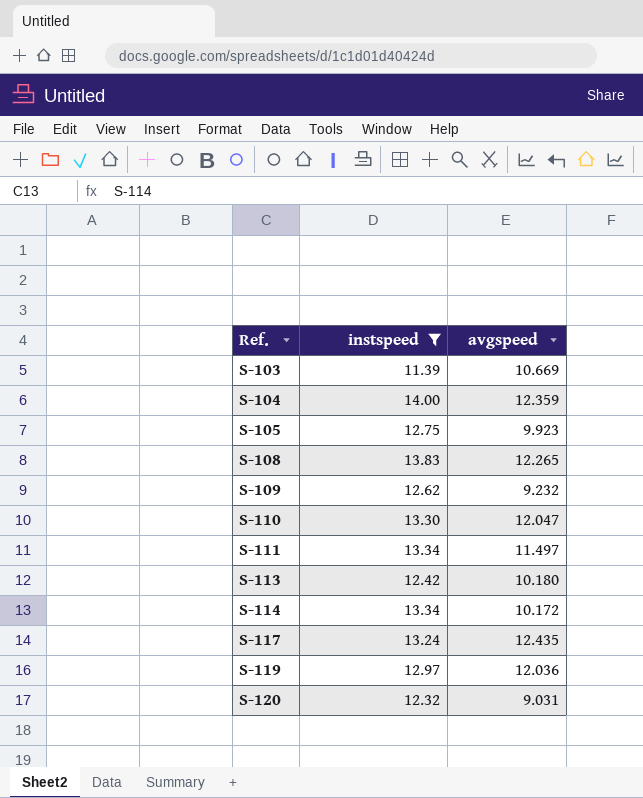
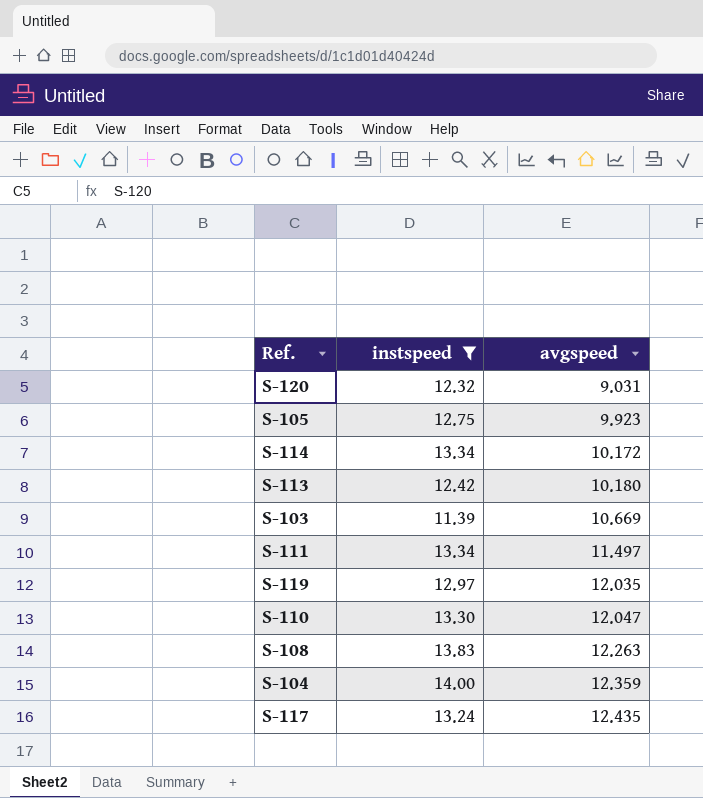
row order: Ref. ascending -> avgspeed ascending
row S-109: 12.62 | 9.232 -> none
S-119 | avgspeed: 12.036 -> 12.035
S-108 | avgspeed: 12.265 -> 12.263

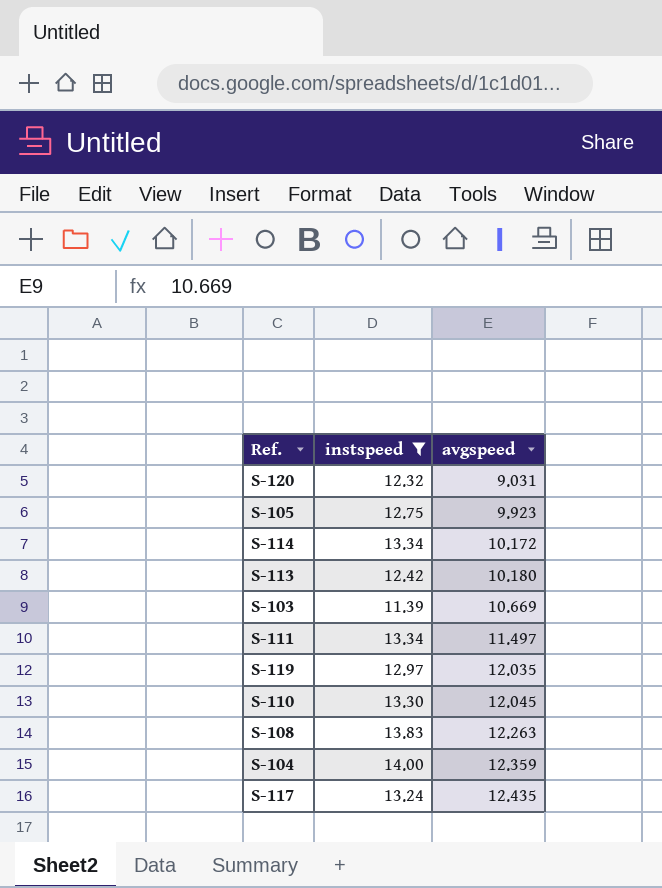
S-110 | avgspeed: 12.047 -> 12.045

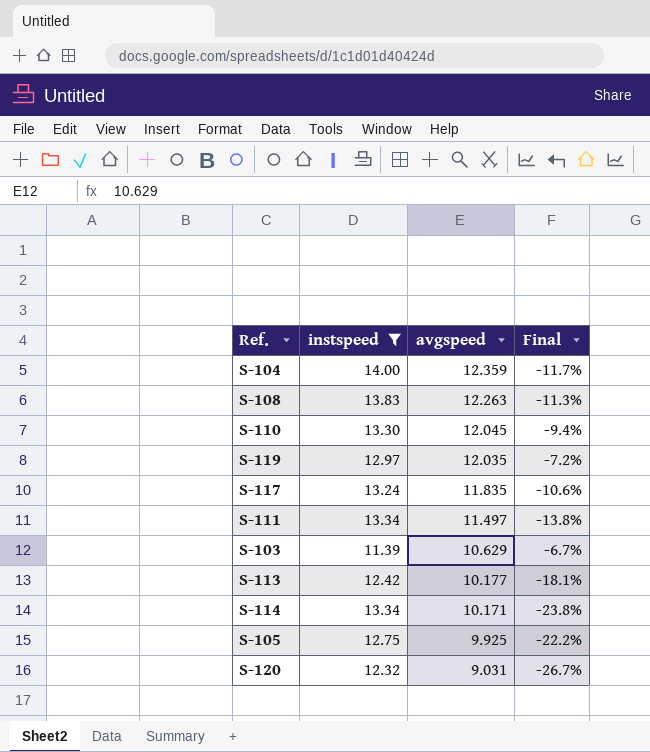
row order: avgspeed ascending -> avgspeed descending
column Final | formula: none -> ([avgspeed] - [instspeed]) / [instspeed]
S-117 | avgspeed: 12.435 -> 11.835
S-103 | avgspeed: 10.669 -> 10.629
S-113 | avgspeed: 10.180 -> 10.177
S-114 | avgspeed: 10.172 -> 10.171
S-105 | avgspeed: 9.923 -> 9.925

